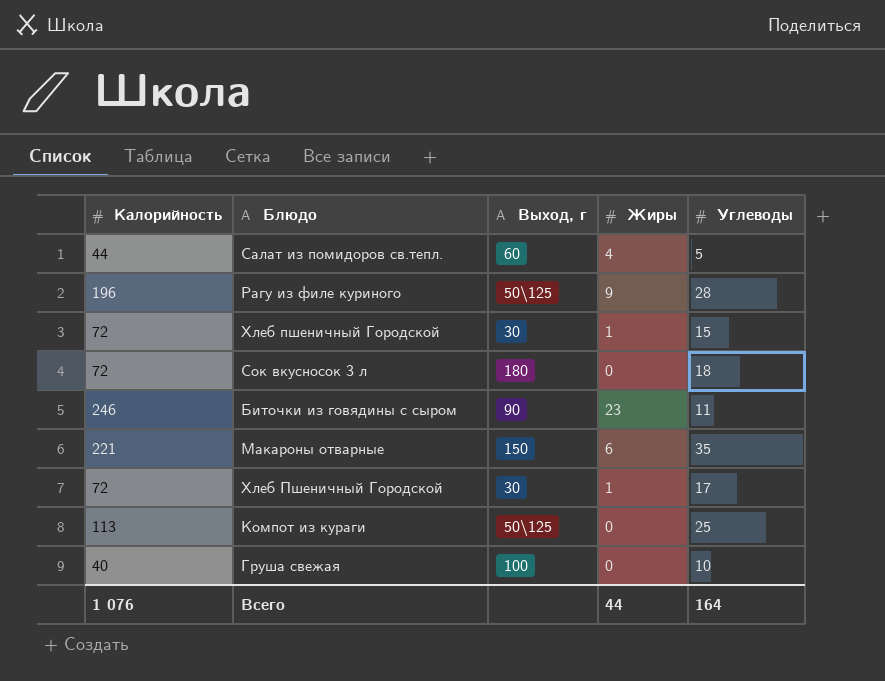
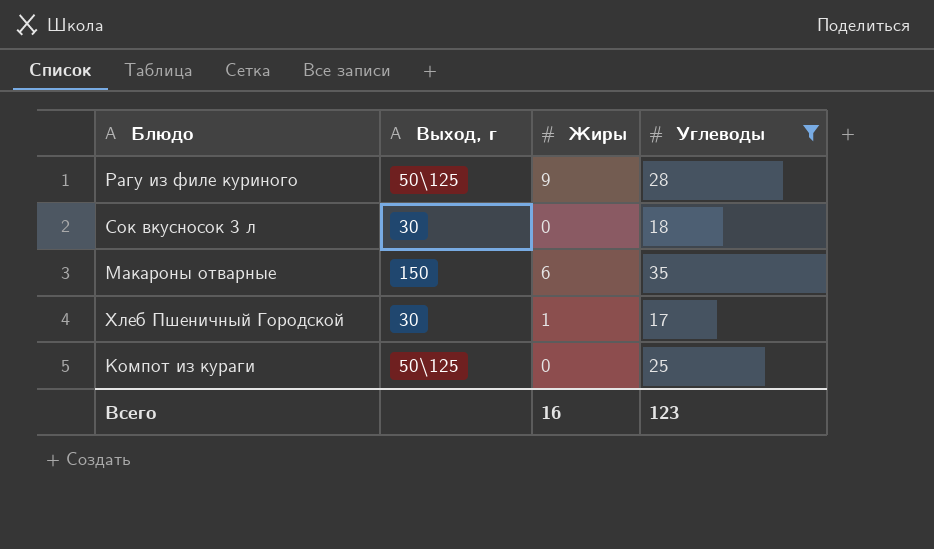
filter: none -> Углеводы >= 17
column Калорийность | position: 1 -> none
Сок вкусносок 3 л | Выход, г: 180 -> 30
Всего | Жиры: 44 -> 16
Всего | Углеводы: 164 -> 123

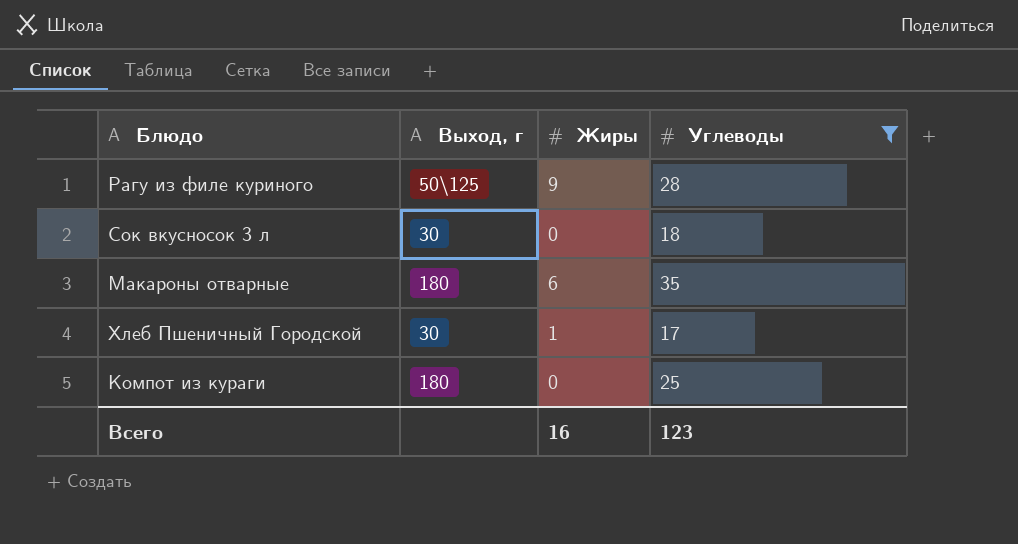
Макароны отварные | Выход, г: 150 -> 180
Компот из кураги | Выход, г: 50\125 -> 180

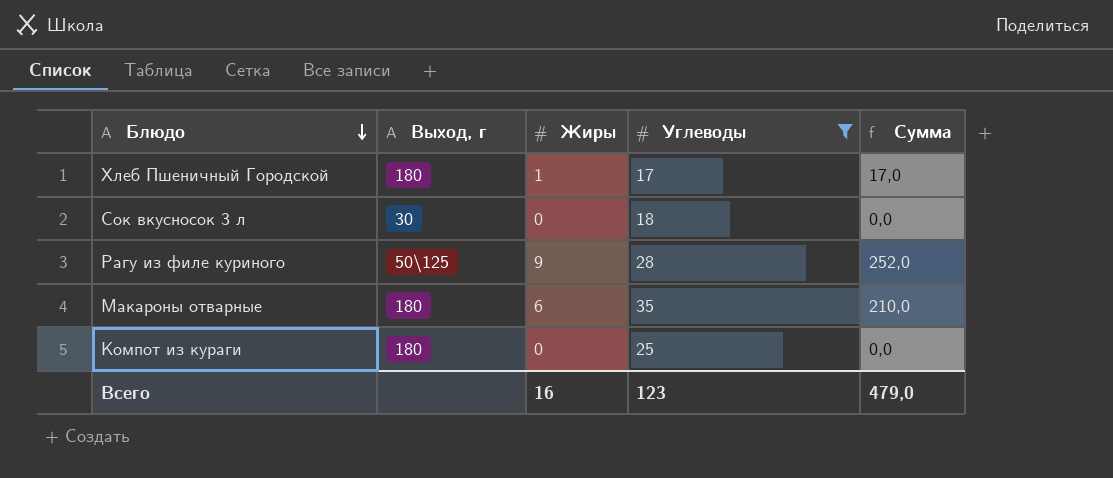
row order: none -> Блюдо descending
column Сумма | formula: none -> [Жиры] * [Углеводы]
Хлеб Пшеничный Городской | Выход, г: 30 -> 180

